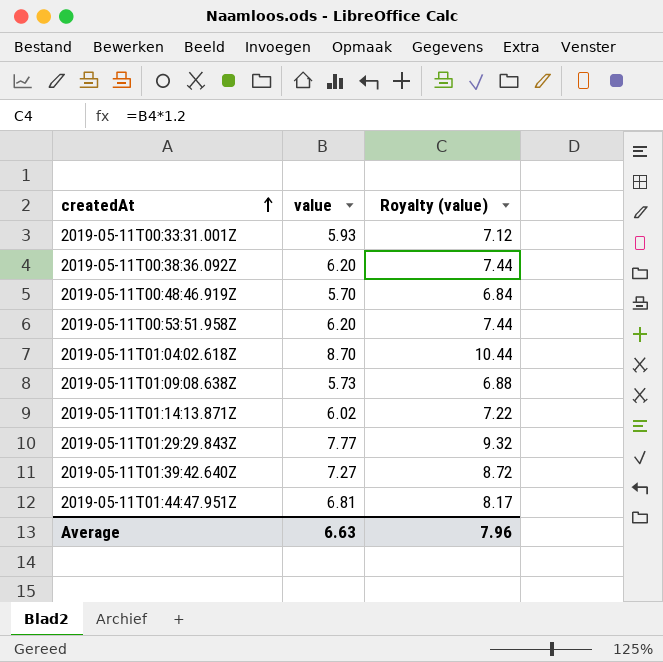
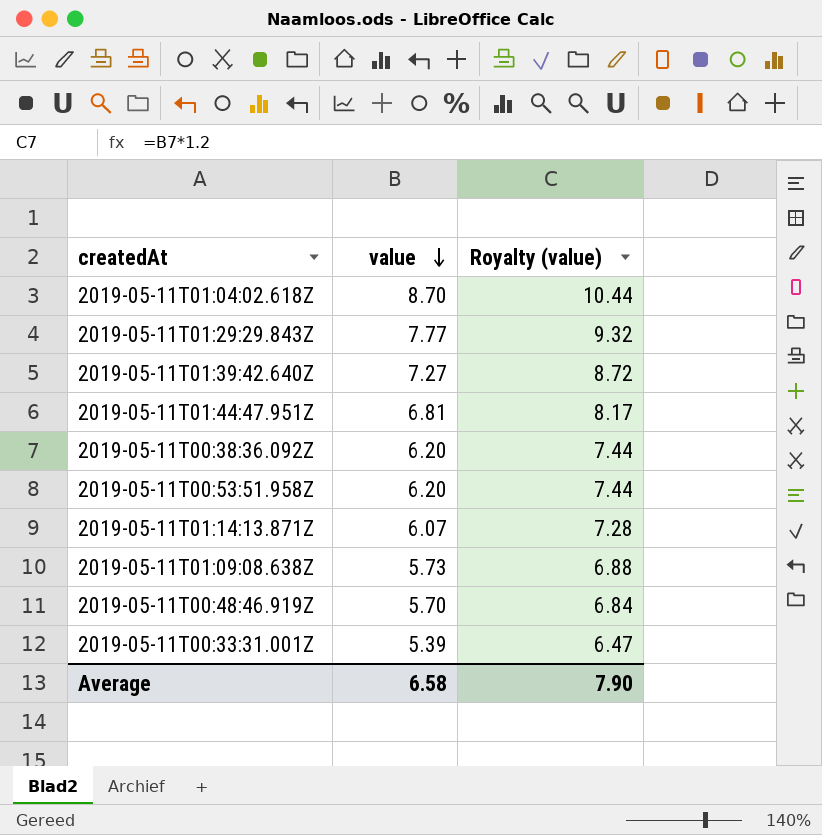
row order: createdAt ascending -> value descending
2019-05-11T01:14:13.871Z | value: 6.02 -> 6.07
2019-05-11T01:14:13.871Z | Royalty (value): 7.22 -> 7.28
2019-05-11T00:33:31.001Z | value: 5.93 -> 5.39
2019-05-11T00:33:31.001Z | Royalty (value): 7.12 -> 6.47
Average | value: 6.63 -> 6.58
Average | Royalty (value): 7.96 -> 7.90

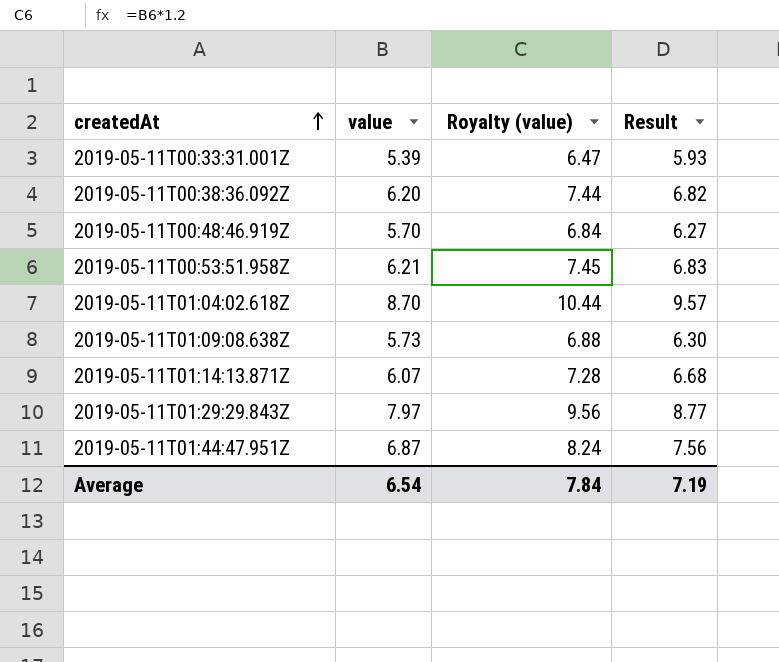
row order: value descending -> createdAt ascending
column Result | formula: none -> [value] * 1.1
row 2019-05-11T01:39:42.640Z: 7.27 | 8.72 -> none
2019-05-11T00:53:51.958Z | value: 6.20 -> 6.21
2019-05-11T00:53:51.958Z | Royalty (value): 7.44 -> 7.45
2019-05-11T01:29:29.843Z | value: 7.77 -> 7.97
2019-05-11T01:29:29.843Z | Royalty (value): 9.32 -> 9.56
2019-05-11T01:44:47.951Z | value: 6.81 -> 6.87
2019-05-11T01:44:47.951Z | Royalty (value): 8.17 -> 8.24
Average | value: 6.58 -> 6.54
Average | Royalty (value): 7.90 -> 7.84

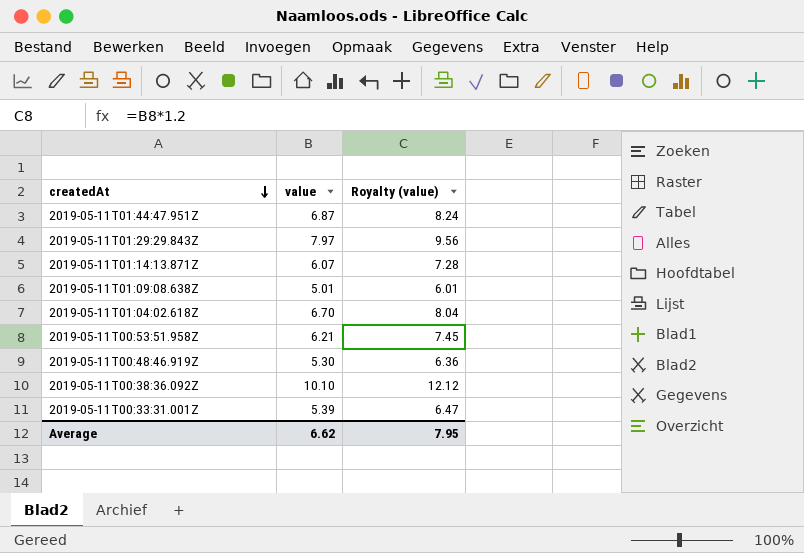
row order: createdAt ascending -> createdAt descending
column Result | formula: [value] * 1.1 -> none
2019-05-11T01:09:08.638Z | value: 5.73 -> 5.01
2019-05-11T01:09:08.638Z | Royalty (value): 6.88 -> 6.01
2019-05-11T01:04:02.618Z | value: 8.70 -> 6.70
2019-05-11T01:04:02.618Z | Royalty (value): 10.44 -> 8.04
2019-05-11T00:48:46.919Z | value: 5.70 -> 5.30
2019-05-11T00:48:46.919Z | Royalty (value): 6.84 -> 6.36
2019-05-11T00:38:36.092Z | value: 6.20 -> 10.10
2019-05-11T00:38:36.092Z | Royalty (value): 7.44 -> 12.12
Average | value: 6.54 -> 6.62
Average | Royalty (value): 7.84 -> 7.95

